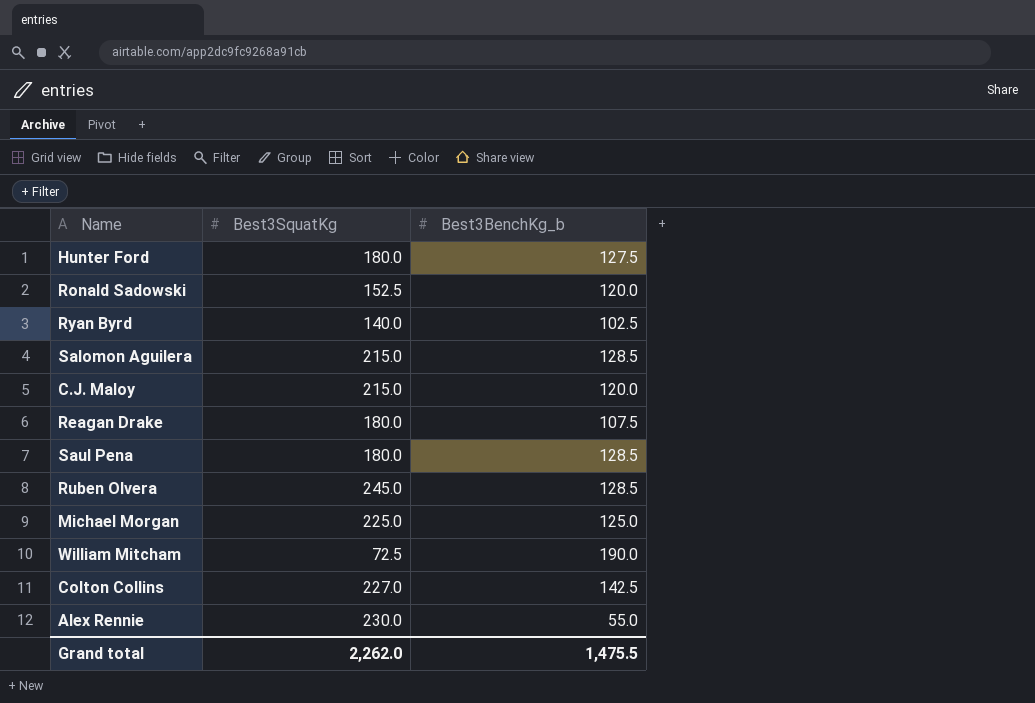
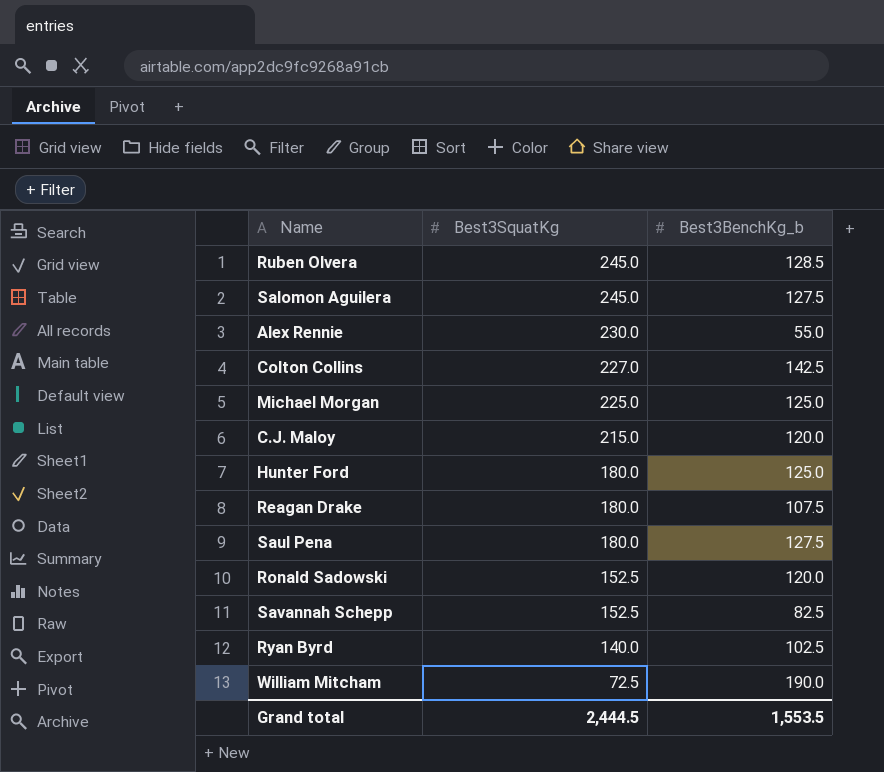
row order: none -> Best3SquatKg descending
Salomon Aguilera | Best3SquatKg: 215.0 -> 245.0
Salomon Aguilera | Best3BenchKg_b: 128.5 -> 127.5
Hunter Ford | Best3BenchKg_b: 127.5 -> 125.0
Saul Pena | Best3BenchKg_b: 128.5 -> 127.5
row Savannah Schepp: none -> 152.5 | 82.5
Grand total | Best3SquatKg: 2,262.0 -> 2,444.5
Grand total | Best3BenchKg_b: 1,475.5 -> 1,553.5

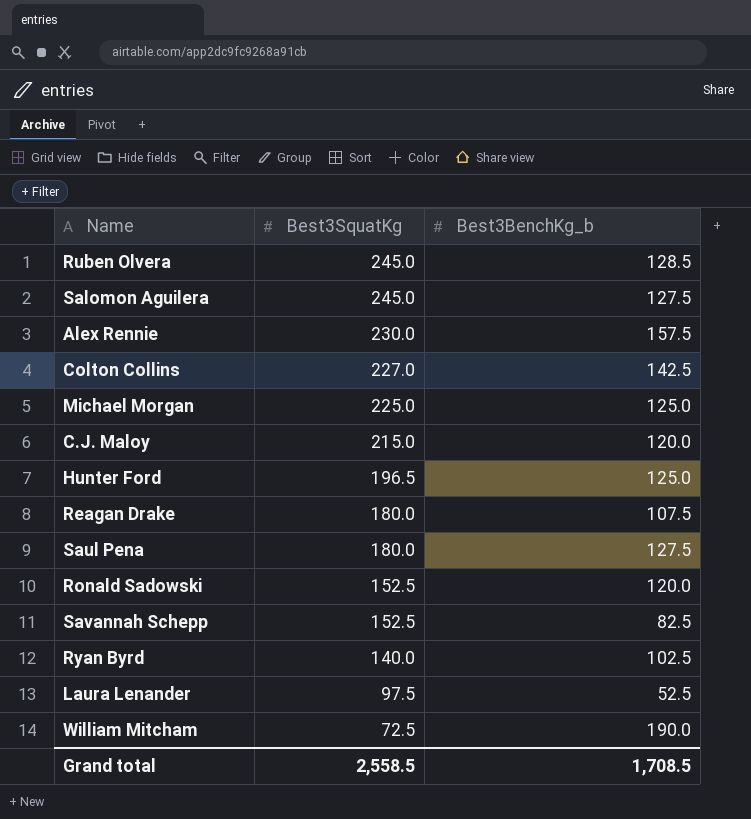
Alex Rennie | Best3BenchKg_b: 55.0 -> 157.5
Hunter Ford | Best3SquatKg: 180.0 -> 196.5
row Laura Lenander: none -> 97.5 | 52.5
Grand total | Best3SquatKg: 2,444.5 -> 2,558.5
Grand total | Best3BenchKg_b: 1,553.5 -> 1,708.5

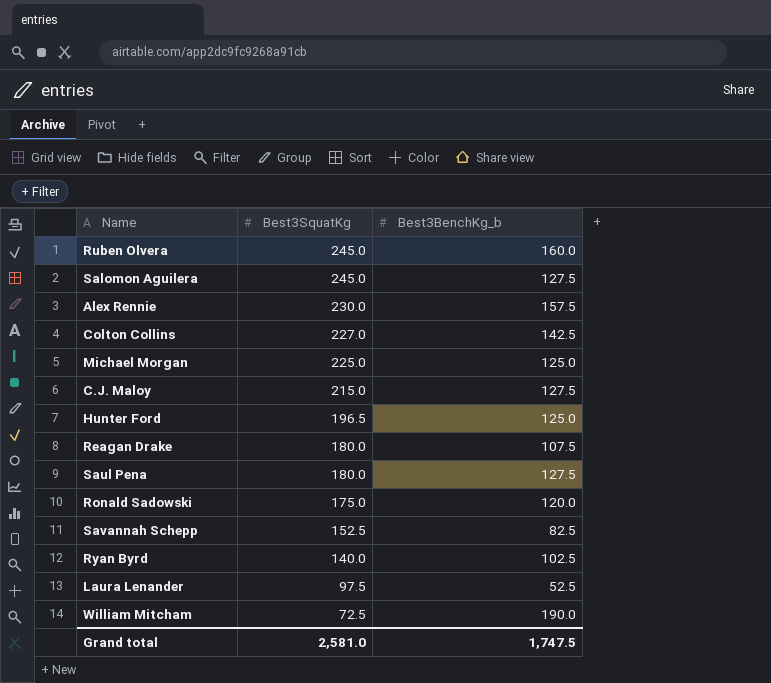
Ruben Olvera | Best3BenchKg_b: 128.5 -> 160.0
C.J. Maloy | Best3BenchKg_b: 120.0 -> 127.5
Ronald Sadowski | Best3SquatKg: 152.5 -> 175.0
Grand total | Best3SquatKg: 2,558.5 -> 2,581.0
Grand total | Best3BenchKg_b: 1,708.5 -> 1,747.5

